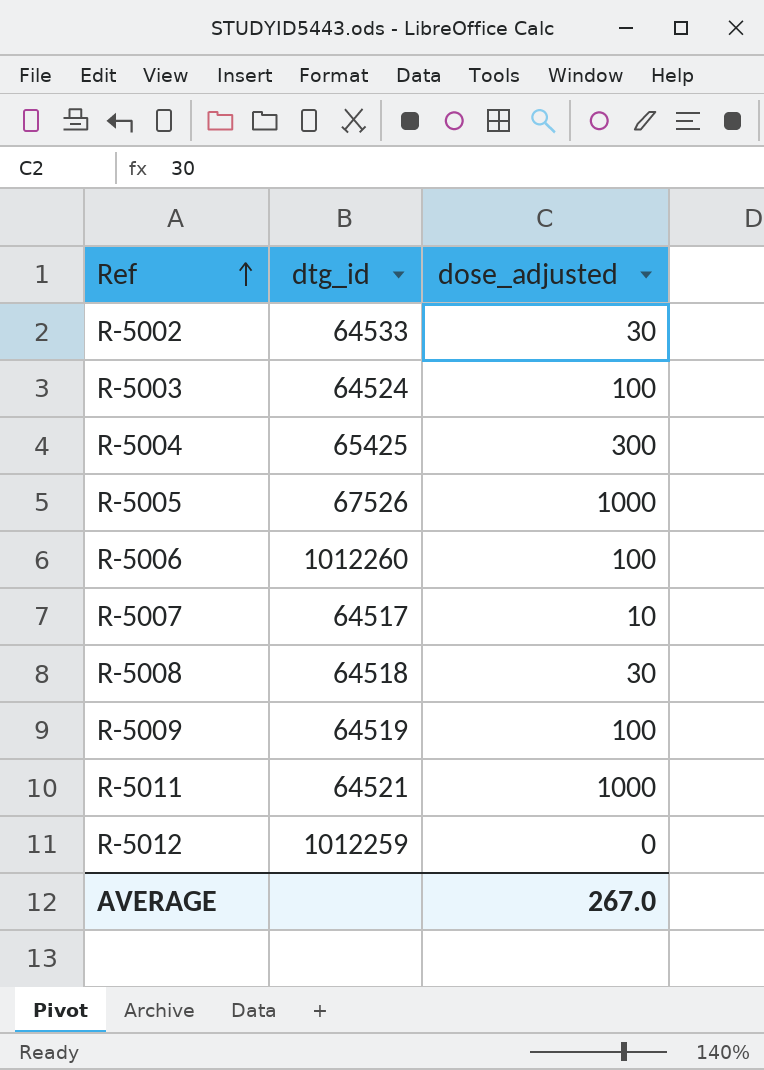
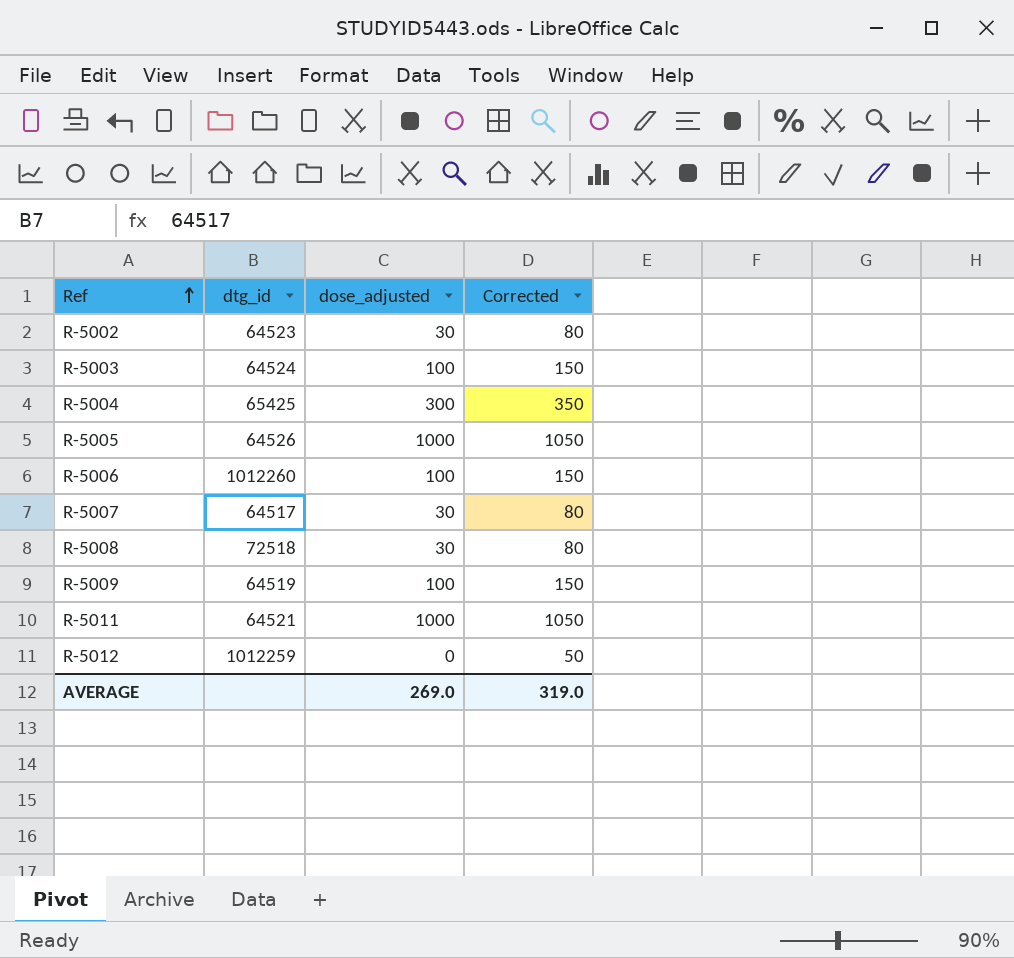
column Corrected | formula: none -> [dose_adjusted] + 50
R-5002 | dtg_id: 64533 -> 64523
R-5005 | dtg_id: 67526 -> 64526
R-5007 | dose_adjusted: 10 -> 30
R-5008 | dtg_id: 64518 -> 72518
AVERAGE | dose_adjusted: 267.0 -> 269.0

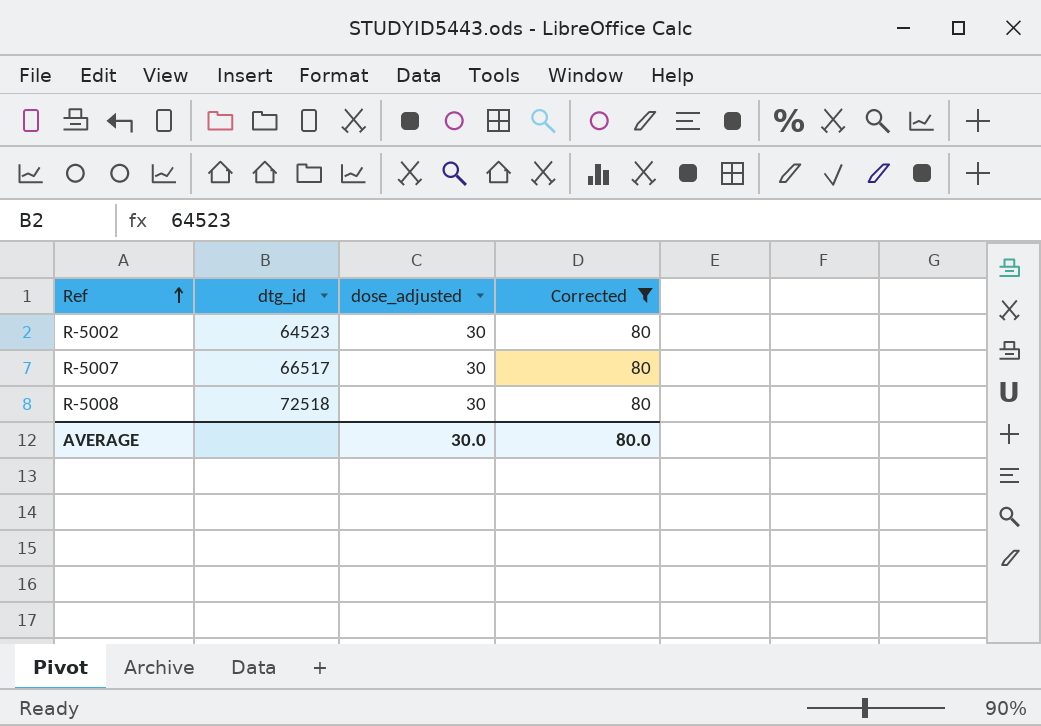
filter: none -> Corrected = 80
R-5007 | dtg_id: 64517 -> 66517
AVERAGE | dose_adjusted: 269.0 -> 30.0
AVERAGE | Corrected: 319.0 -> 80.0

